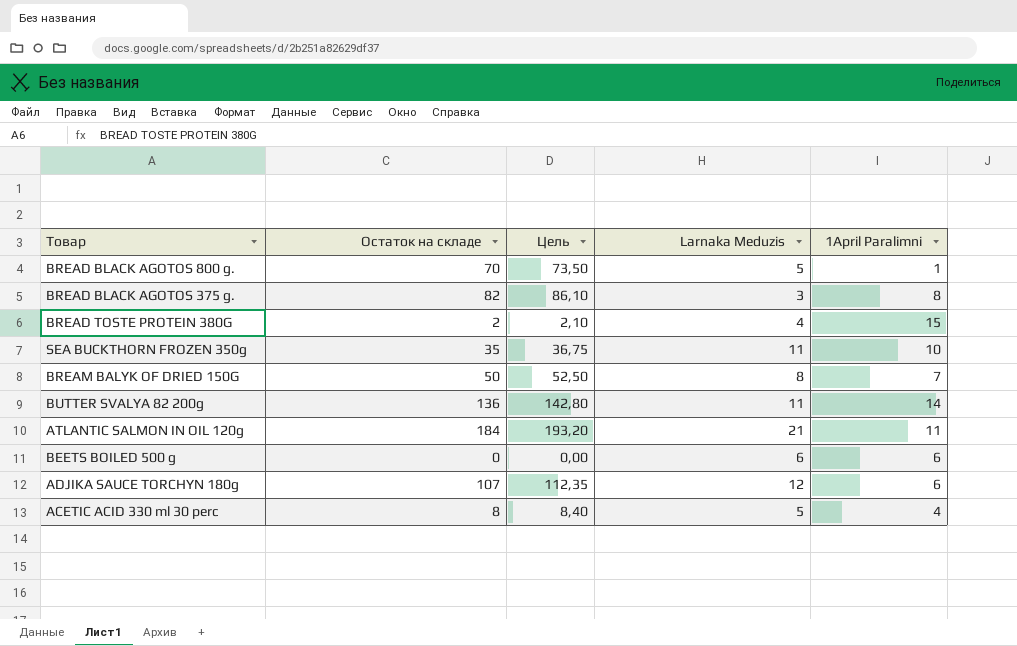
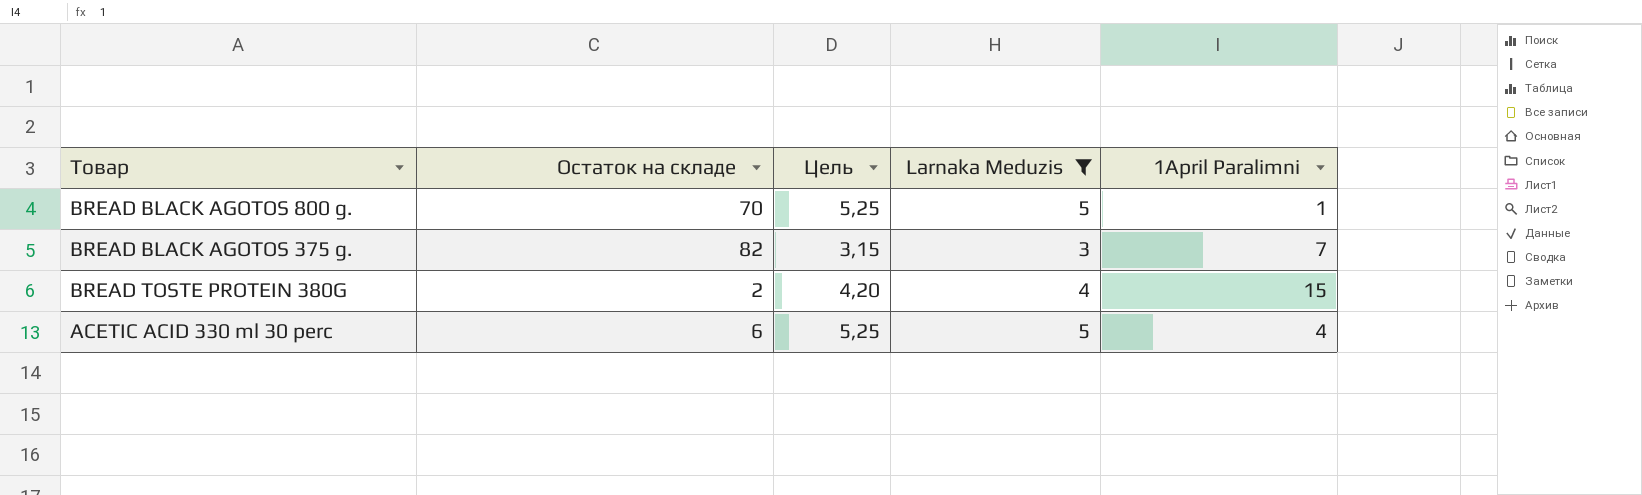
filter: none -> Larnaka Meduzis <= 5
column Цель | formula: [Остаток на складе] * 1,05 -> [Larnaka Meduzis] * 1,05
BREAD BLACK AGOTOS 375 g. | 1April Paralimni: 8 -> 7
ACETIC ACID 330 ml 30 perc | Остаток на складе: 8 -> 6

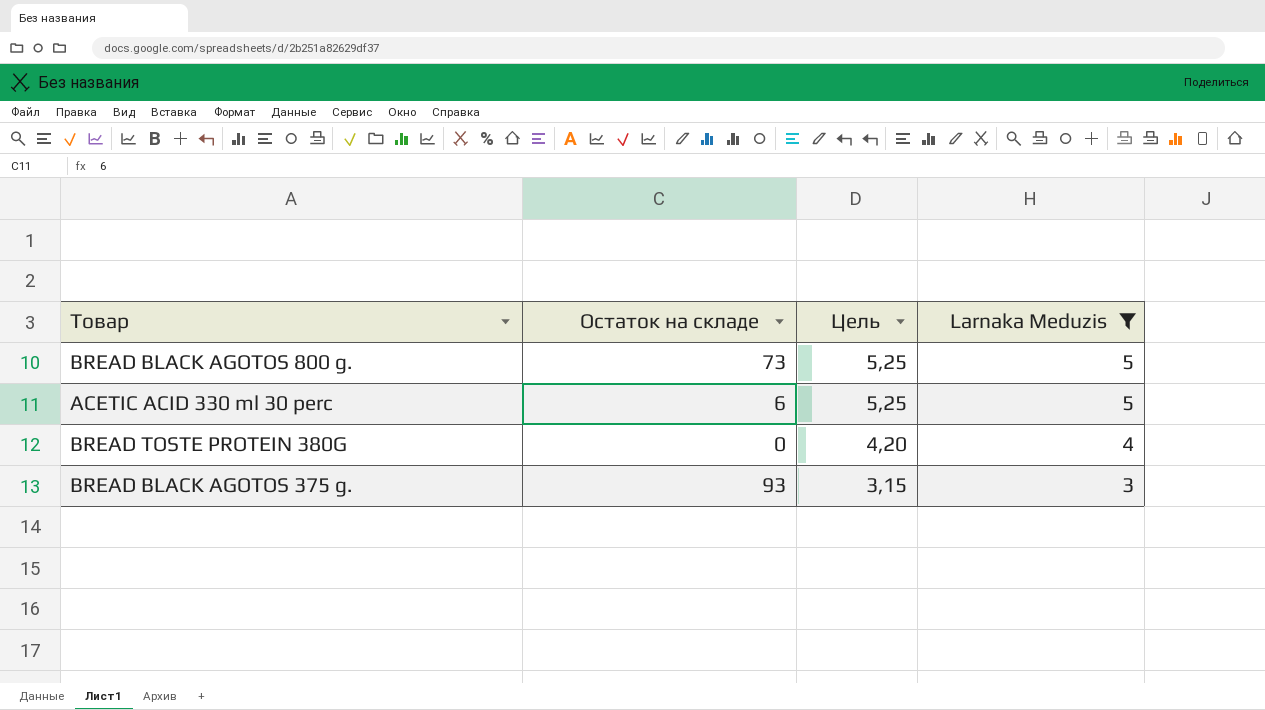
row order: none -> Цель descending
column 1April Paralimni | position: 5 -> none
BREAD BLACK AGOTOS 800 g. | Остаток на складе: 70 -> 73
BREAD TOSTE PROTEIN 380G | Остаток на складе: 2 -> 0
BREAD BLACK AGOTOS 375 g. | Остаток на складе: 82 -> 93

